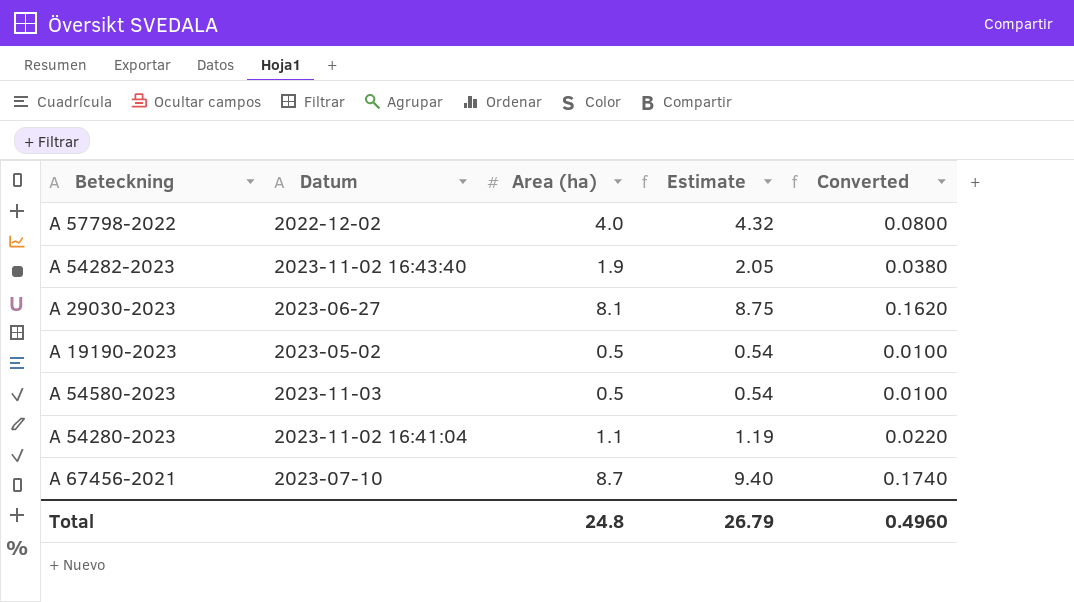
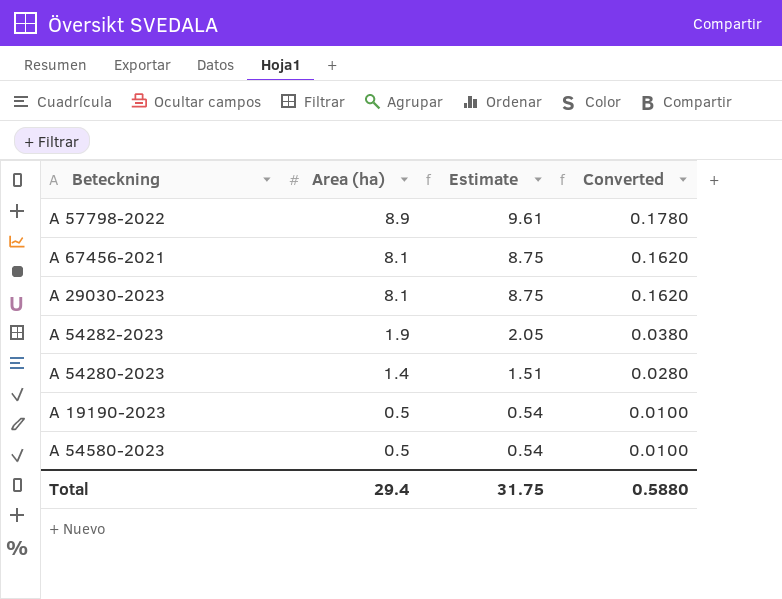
row order: none -> Area (ha) descending
column Datum | position: 2 -> none
A 57798-2022 | Area (ha): 4.0 -> 8.9
A 57798-2022 | Estimate: 4.32 -> 9.61
A 57798-2022 | Converted: 0.0800 -> 0.1780
A 67456-2021 | Area (ha): 8.7 -> 8.1
A 67456-2021 | Estimate: 9.40 -> 8.75
A 67456-2021 | Converted: 0.1740 -> 0.1620
A 54280-2023 | Area (ha): 1.1 -> 1.4
A 54280-2023 | Estimate: 1.19 -> 1.51
A 54280-2023 | Converted: 0.0220 -> 0.0280
Total | Area (ha): 24.8 -> 29.4
Total | Estimate: 26.79 -> 31.75
Total | Converted: 0.4960 -> 0.5880

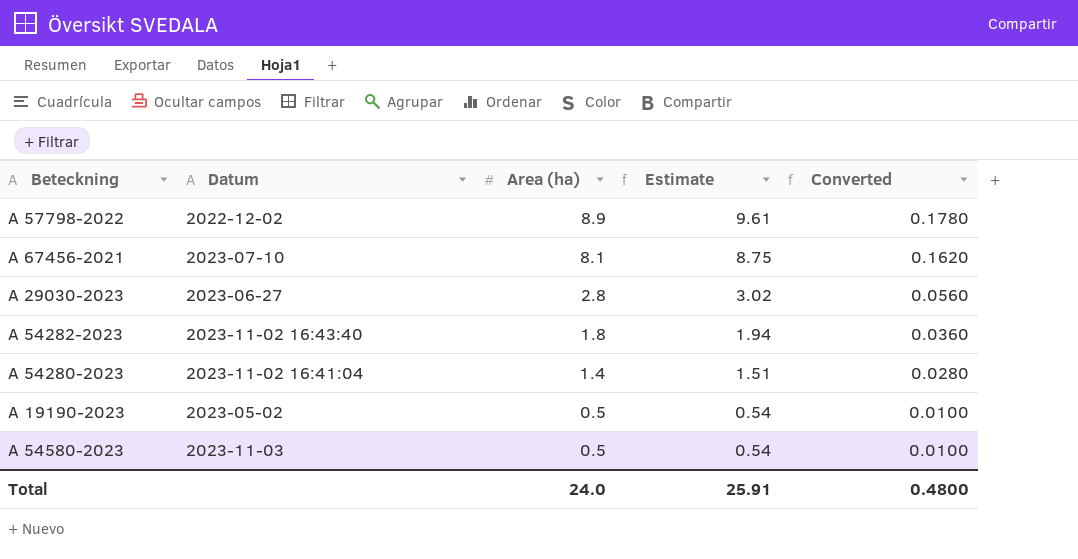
column Datum | position: none -> 2
A 29030-2023 | Area (ha): 8.1 -> 2.8
A 29030-2023 | Estimate: 8.75 -> 3.02
A 29030-2023 | Converted: 0.1620 -> 0.0560
A 54282-2023 | Area (ha): 1.9 -> 1.8
A 54282-2023 | Estimate: 2.05 -> 1.94
A 54282-2023 | Converted: 0.0380 -> 0.0360
Total | Area (ha): 29.4 -> 24.0
Total | Estimate: 31.75 -> 25.91
Total | Converted: 0.5880 -> 0.4800

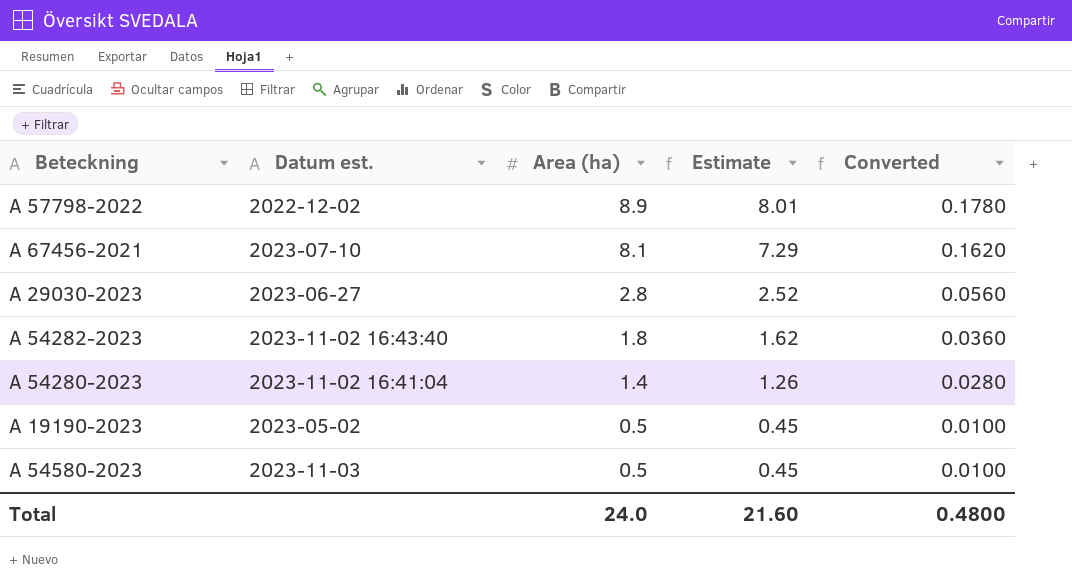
column name: Datum -> Datum est.
column Estimate | formula: [Area (ha)] * 1.08 -> [Area (ha)] * 0.9
Total | Estimate: 25.91 -> 21.60

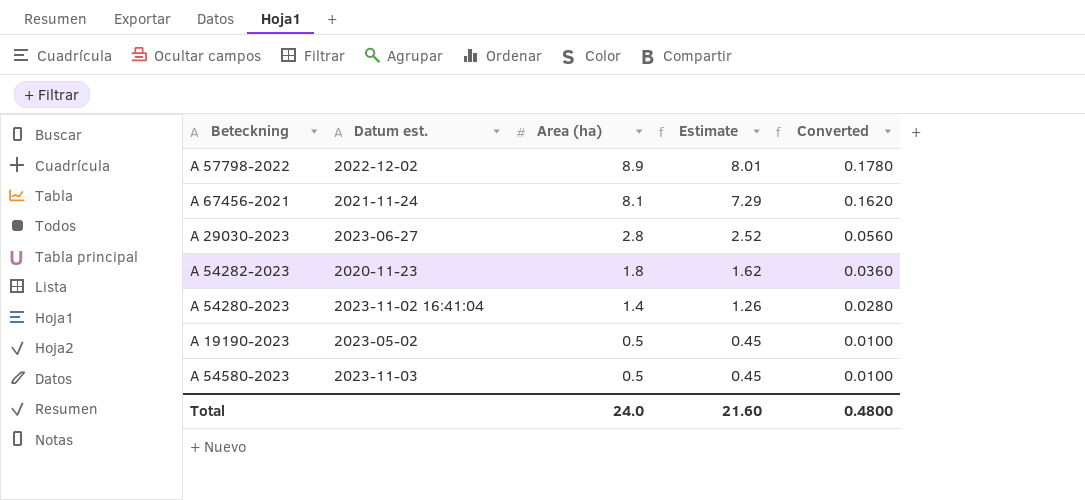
A 67456-2021 | Datum est.: 2023-07-10 -> 2021-11-24
A 54282-2023 | Datum est.: 2023-11-02 16:43:40 -> 2020-11-23

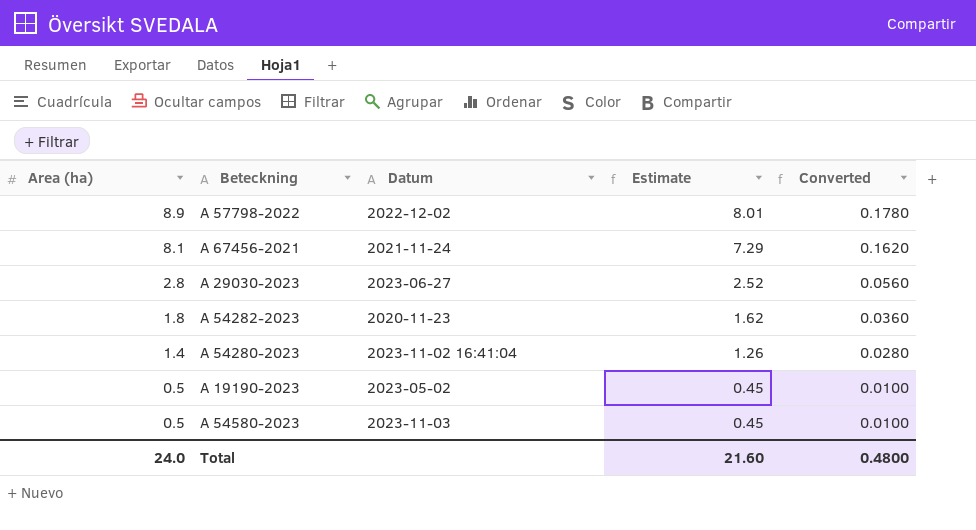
column Area (ha) | position: 3 -> 1
column name: Datum est. -> Datum

